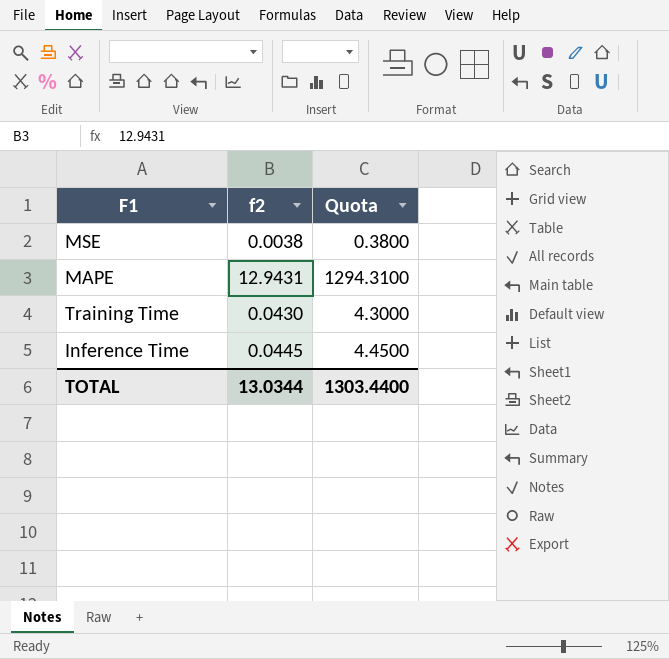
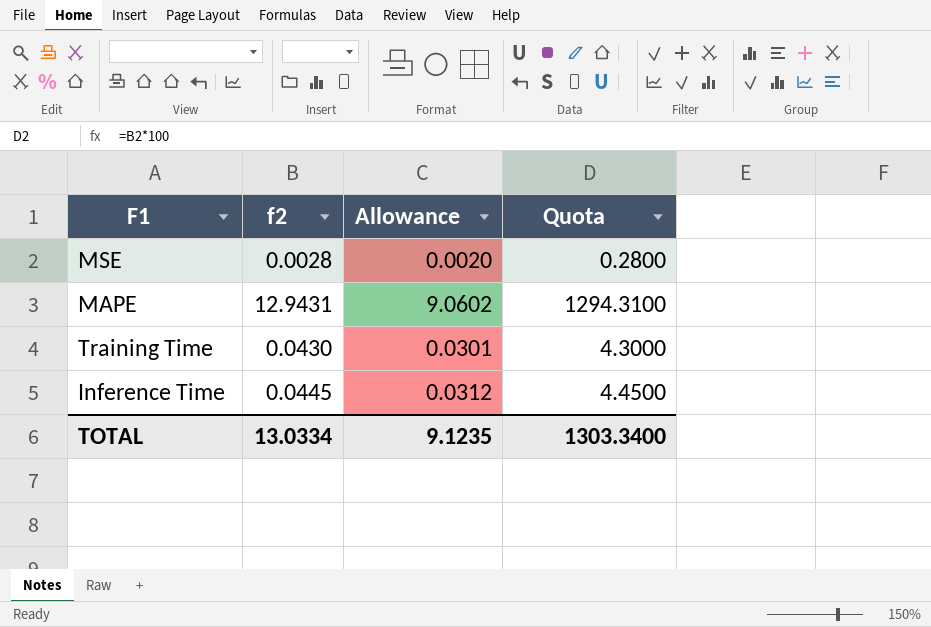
column Allowance | formula: none -> [f2] * 0.7
MSE | f2: 0.0038 -> 0.0028
MSE | Quota: 0.3800 -> 0.2800
TOTAL | f2: 13.0344 -> 13.0334
TOTAL | Quota: 1303.4400 -> 1303.3400

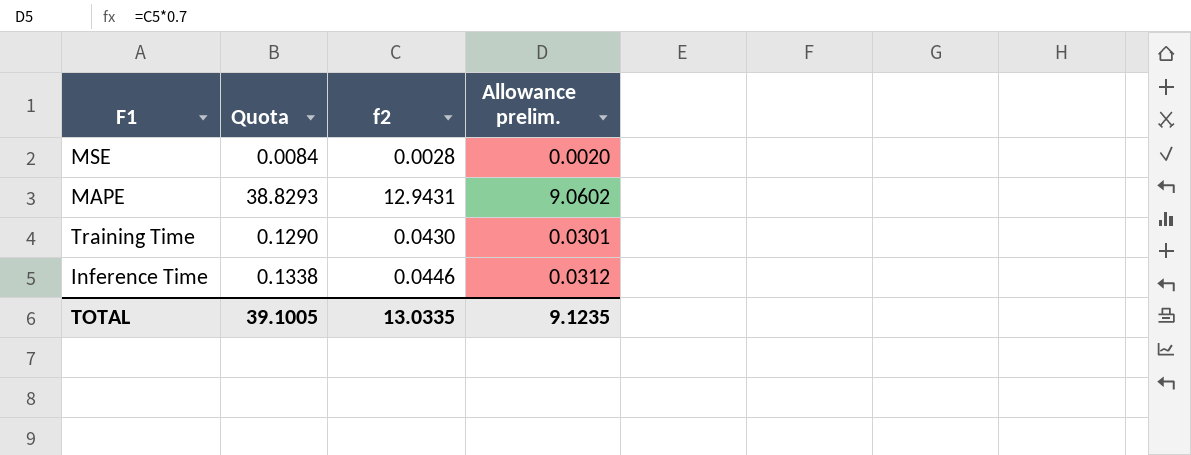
column Quota | formula: [f2] * 100 -> [f2] * 3
column Quota | position: 4 -> 2
column name: Allowance -> Allowance prelim.
Inference Time | f2: 0.0445 -> 0.0446
TOTAL | Quota: 1303.3400 -> 39.1005
TOTAL | f2: 13.0334 -> 13.0335

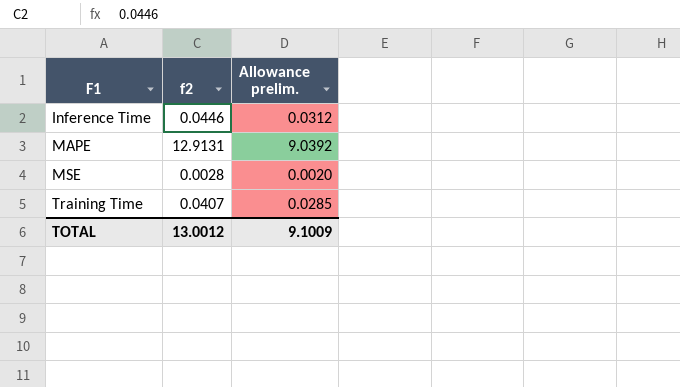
row order: none -> F1 ascending
column Quota | formula: [f2] * 3 -> none
MAPE | f2: 12.9431 -> 12.9131
MAPE | Allowance prelim.: 9.0602 -> 9.0392
Training Time | f2: 0.0430 -> 0.0407
Training Time | Allowance prelim.: 0.0301 -> 0.0285
TOTAL | f2: 13.0335 -> 13.0012
TOTAL | Allowance prelim.: 9.1235 -> 9.1009

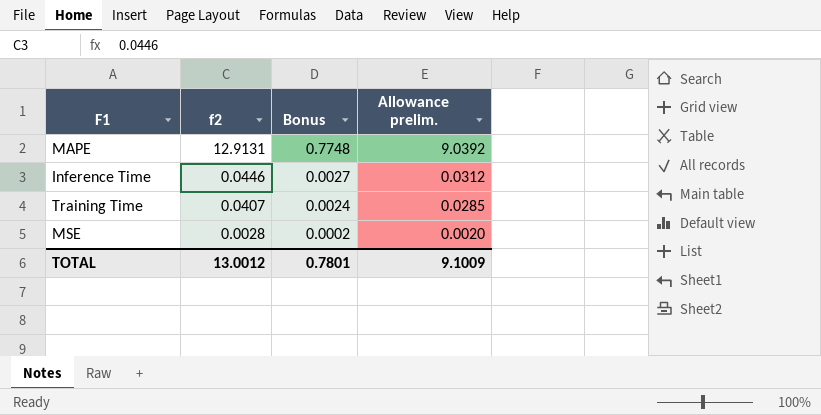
row order: F1 ascending -> f2 descending
column Bonus | formula: none -> [f2] * 0.06

